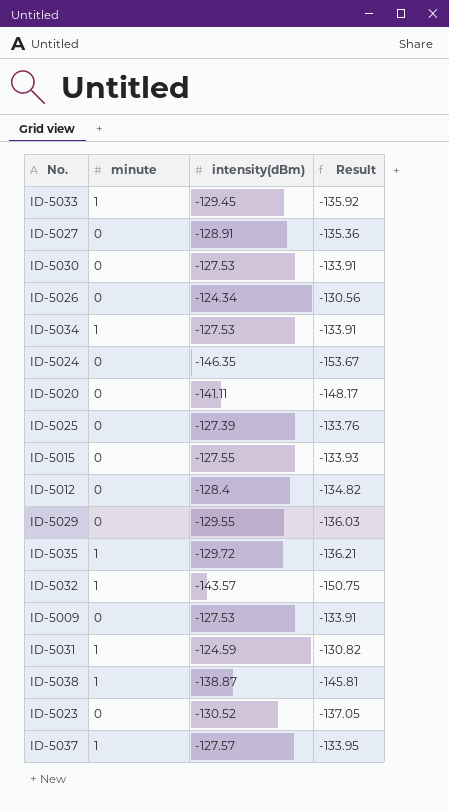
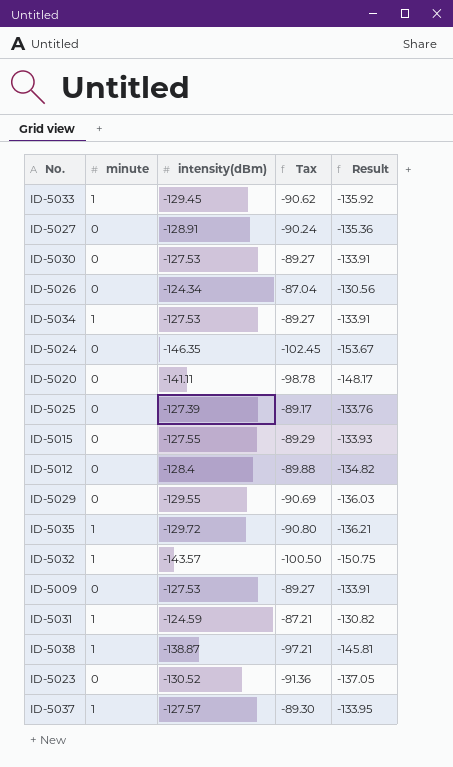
column Tax | formula: none -> [intensity(dBm)] * 0.7

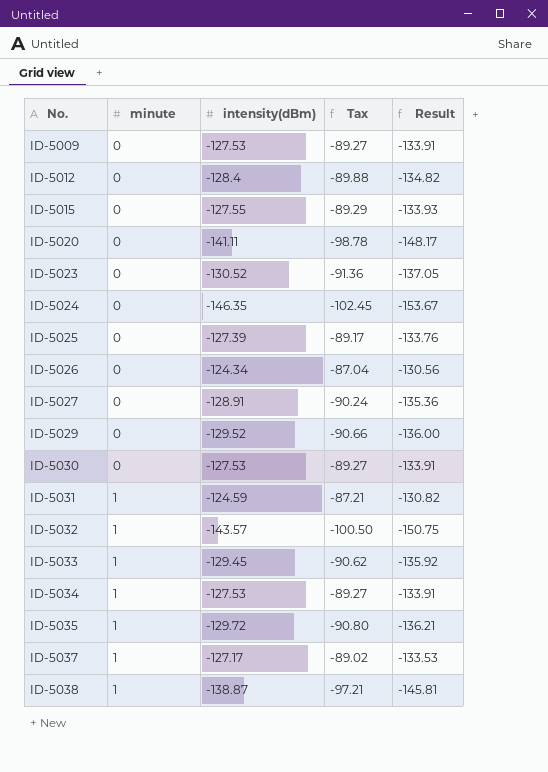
row order: none -> No. ascending
ID-5029 | intensity(dBm): -129.55 -> -129.52
ID-5029 | Tax: -90.69 -> -90.66
ID-5029 | Result: -136.03 -> -136.00
ID-5037 | intensity(dBm): -127.57 -> -127.17
ID-5037 | Tax: -89.30 -> -89.02
ID-5037 | Result: -133.95 -> -133.53

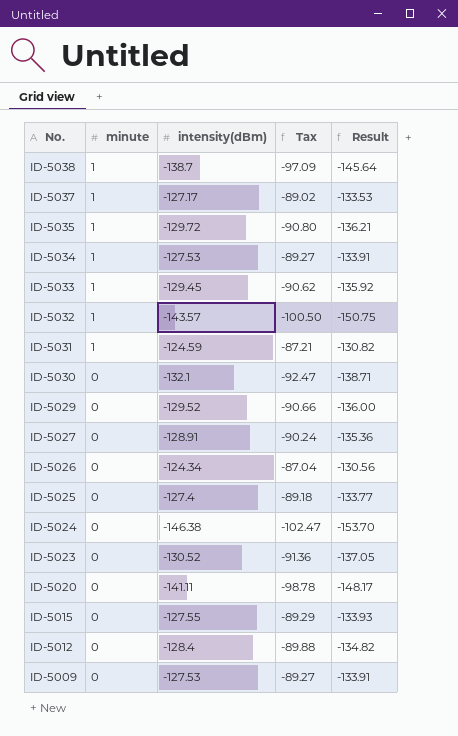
row order: No. ascending -> No. descending
ID-5038 | intensity(dBm): -138.87 -> -138.7
ID-5038 | Tax: -97.21 -> -97.09
ID-5038 | Result: -145.81 -> -145.64
ID-5030 | intensity(dBm): -127.53 -> -132.1
ID-5030 | Tax: -89.27 -> -92.47
ID-5030 | Result: -133.91 -> -138.71
ID-5025 | intensity(dBm): -127.39 -> -127.4
ID-5025 | Tax: -89.17 -> -89.18
ID-5025 | Result: -133.76 -> -133.77
ID-5024 | intensity(dBm): -146.35 -> -146.38
ID-5024 | Tax: -102.45 -> -102.47
ID-5024 | Result: -153.67 -> -153.70

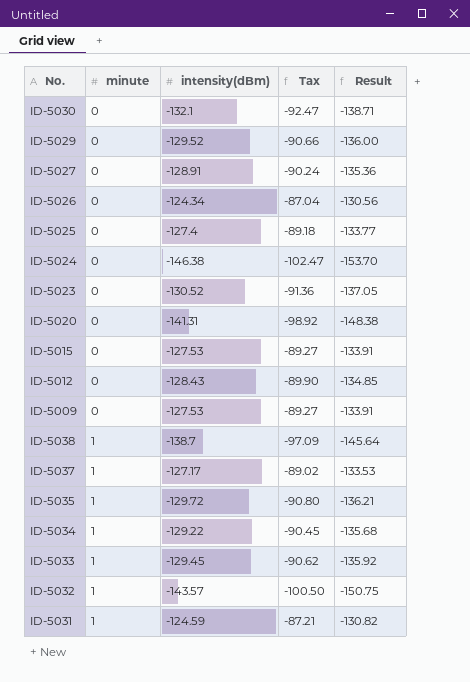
row order: No. descending -> minute ascending
ID-5020 | intensity(dBm): -141.11 -> -141.31
ID-5020 | Tax: -98.78 -> -98.92
ID-5020 | Result: -148.17 -> -148.38
ID-5015 | intensity(dBm): -127.55 -> -127.53
ID-5015 | Tax: -89.29 -> -89.27
ID-5015 | Result: -133.93 -> -133.91
ID-5012 | intensity(dBm): -128.4 -> -128.43
ID-5012 | Tax: -89.88 -> -89.90
ID-5012 | Result: -134.82 -> -134.85
ID-5034 | intensity(dBm): -127.53 -> -129.22
ID-5034 | Tax: -89.27 -> -90.45
ID-5034 | Result: -133.91 -> -135.68

